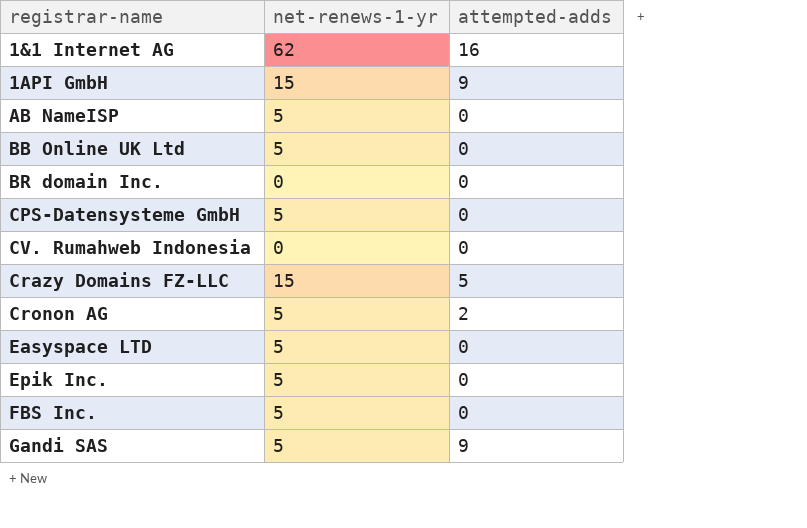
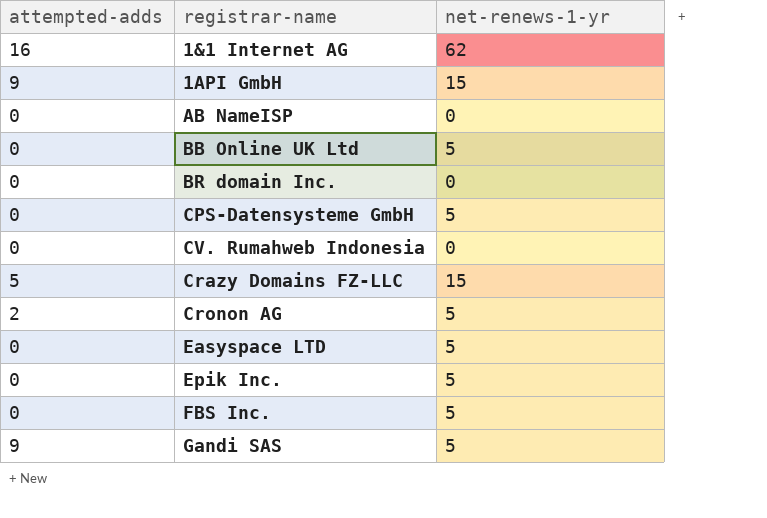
column attempted-adds | position: 3 -> 1
AB NameISP | net-renews-1-yr: 5 -> 0

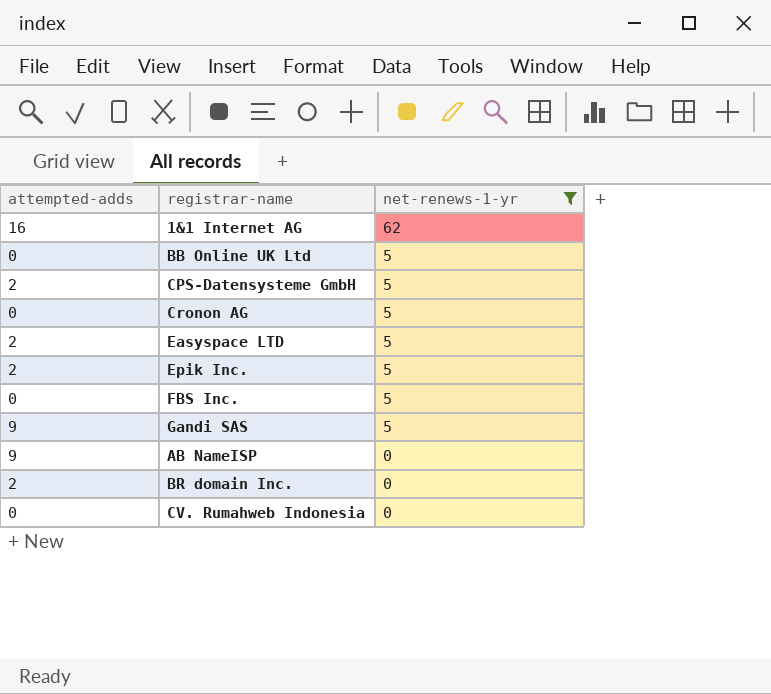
filter: none -> net-renews-1-yr != 15
row order: none -> net-renews-1-yr descending
CPS-Datensysteme GmbH | attempted-adds: 0 -> 2
Cronon AG | attempted-adds: 2 -> 0
Easyspace LTD | attempted-adds: 0 -> 2
Epik Inc. | attempted-adds: 0 -> 2
AB NameISP | attempted-adds: 0 -> 9
BR domain Inc. | attempted-adds: 0 -> 2

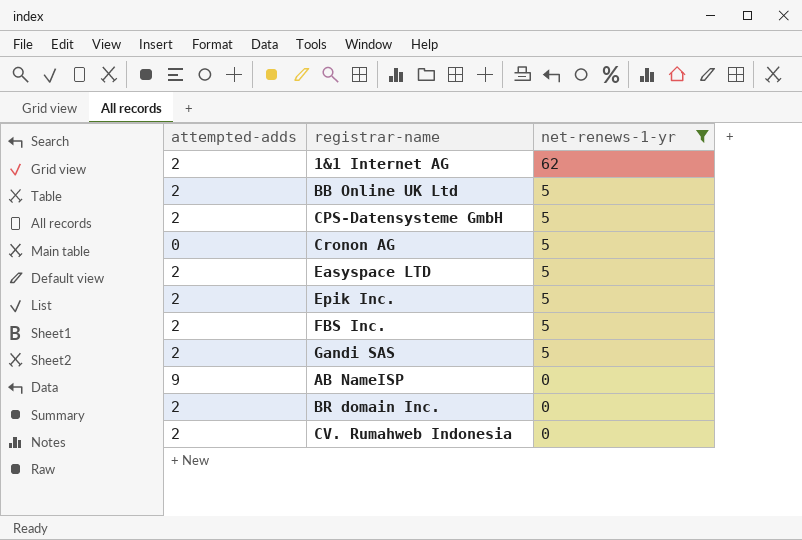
1&1 Internet AG | attempted-adds: 16 -> 2
BB Online UK Ltd | attempted-adds: 0 -> 2
FBS Inc. | attempted-adds: 0 -> 2
Gandi SAS | attempted-adds: 9 -> 2
CV. Rumahweb Indonesia | attempted-adds: 0 -> 2

